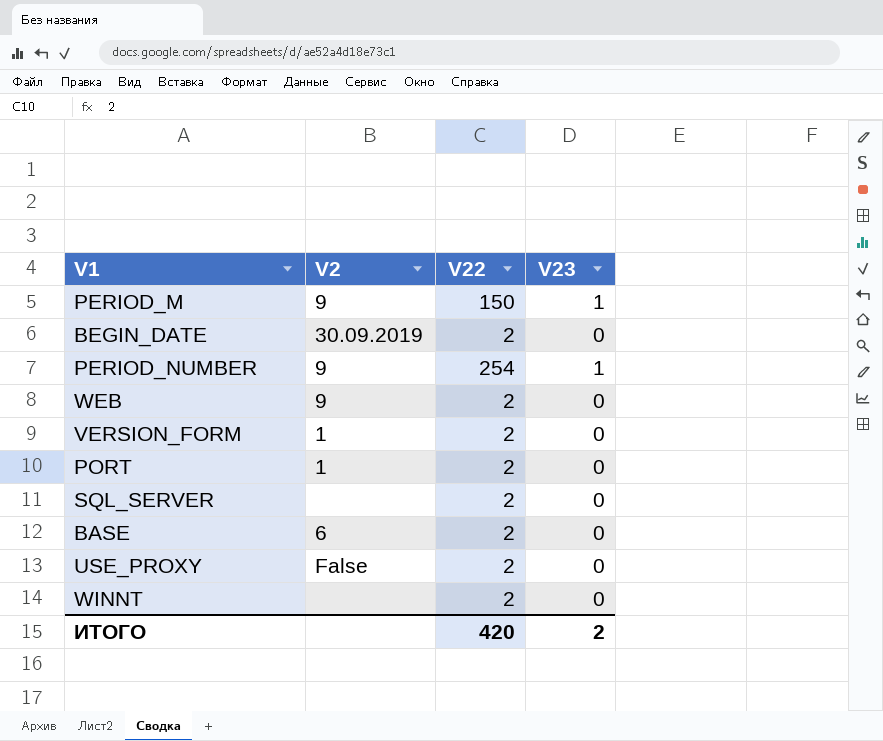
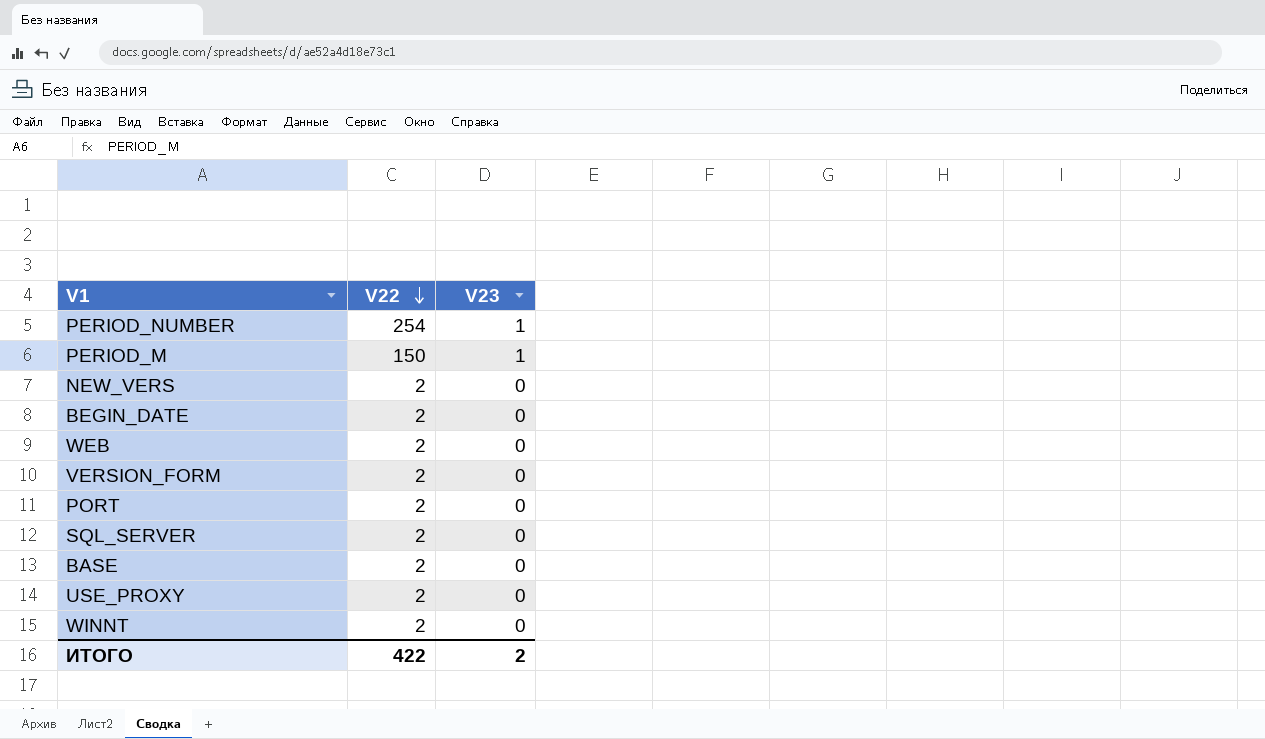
row order: none -> V22 descending
column V2 | position: 2 -> none
row NEW_VERS: none -> 2 | 0
ИТОГО | V22: 420 -> 422

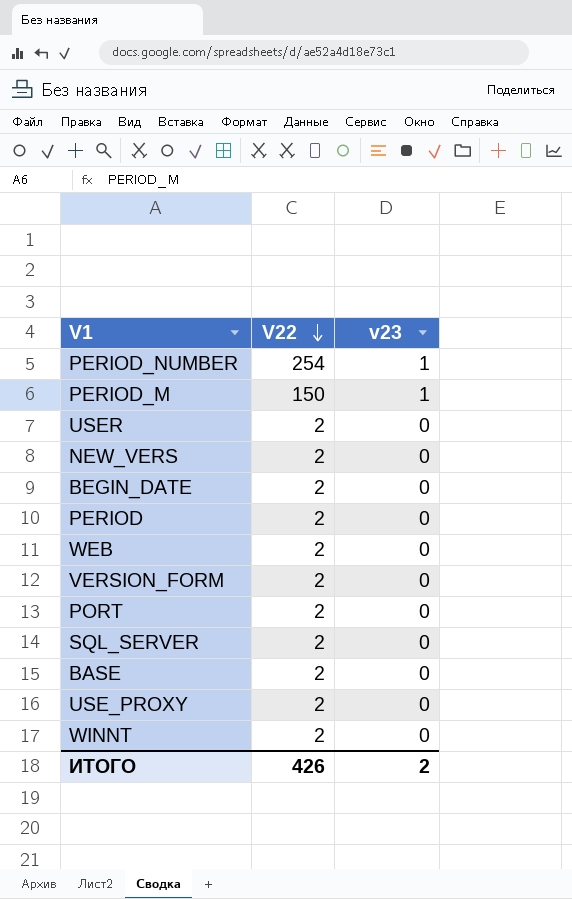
column name: V23 -> v23
row USER: none -> 2 | 0
row PERIOD: none -> 2 | 0
ИТОГО | V22: 422 -> 426

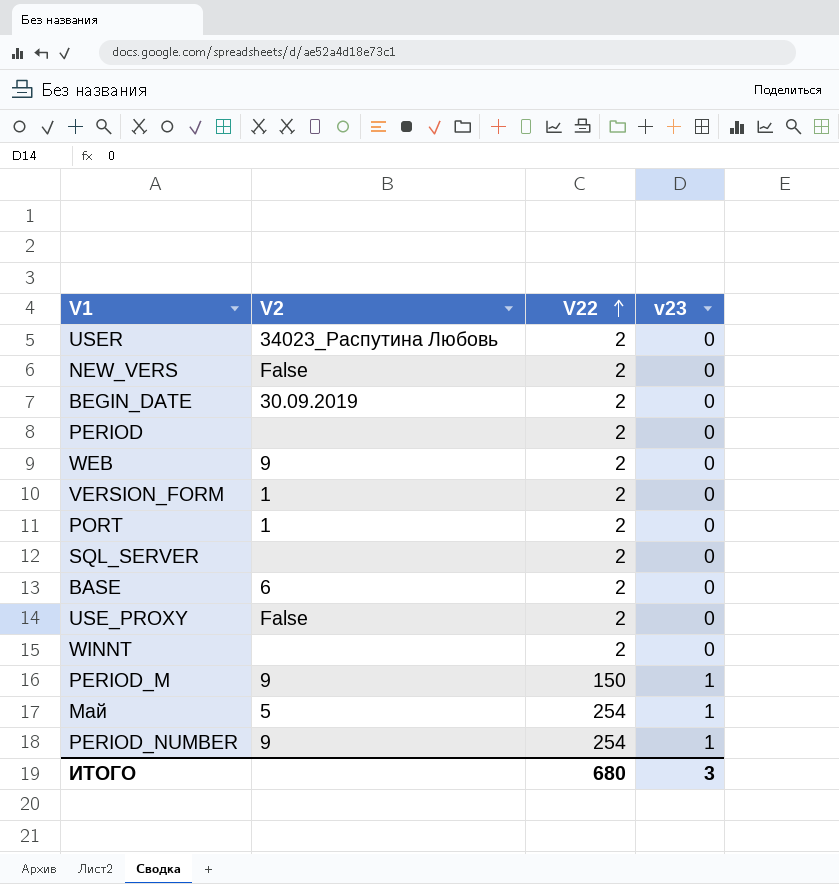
row order: V22 descending -> V22 ascending
column V2 | position: none -> 2
row Май: none -> 5 | 254 | 1
ИТОГО | V22: 426 -> 680
ИТОГО | v23: 2 -> 3

